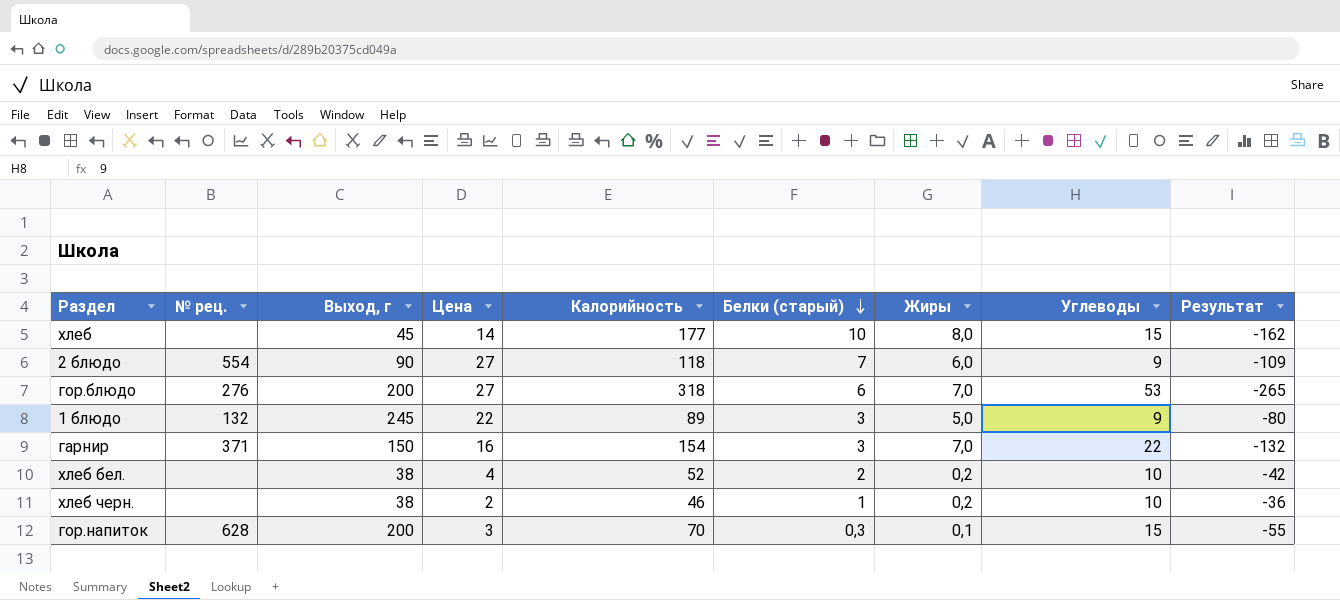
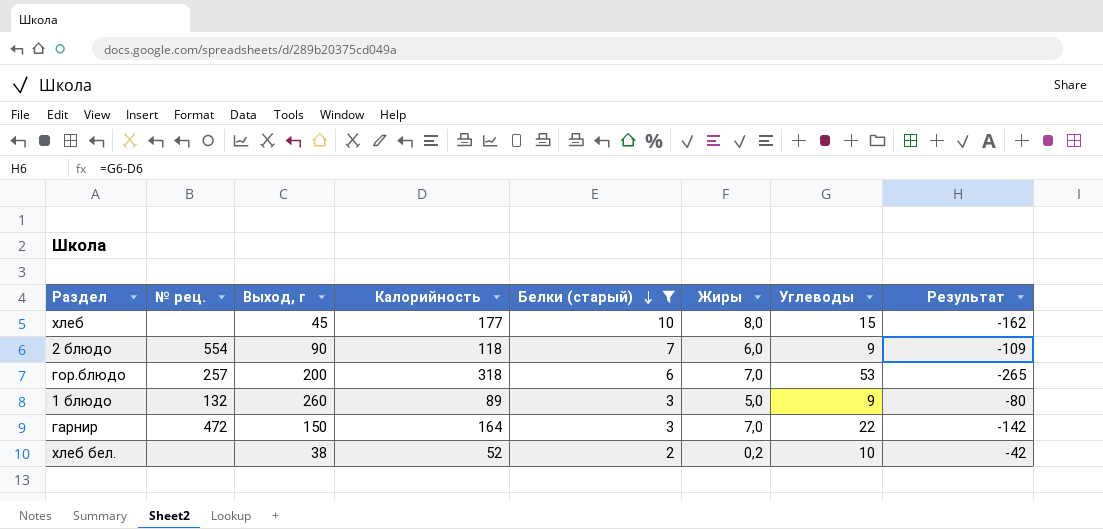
filter: none -> Белки (старый) >= 2
column Цена | position: 4 -> none
гор.блюдо | № рец.: 276 -> 257
1 блюдо | Выход, г: 245 -> 260
гарнир | № рец.: 371 -> 472
гарнир | Калорийность: 154 -> 164
гарнир | Результат: -132 -> -142

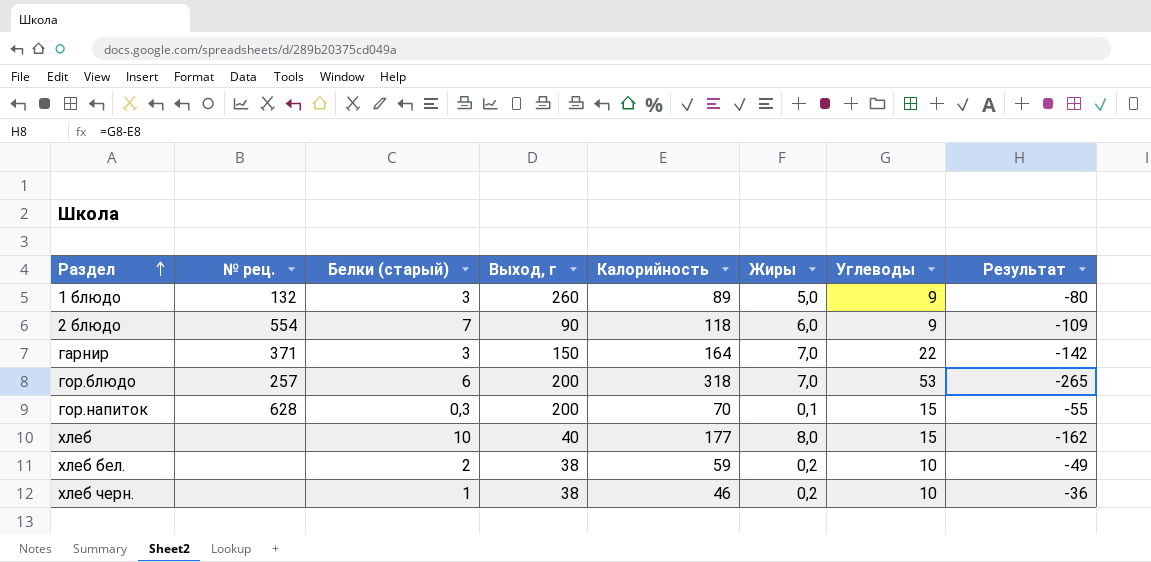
filter: Белки (старый) >= 2 -> none
row order: Белки (старый) descending -> Раздел ascending
column Белки (старый) | position: 5 -> 3
гарнир | № рец.: 472 -> 371
хлеб | Выход, г: 45 -> 40
хлеб бел. | Калорийность: 52 -> 59
хлеб бел. | Результат: -42 -> -49

